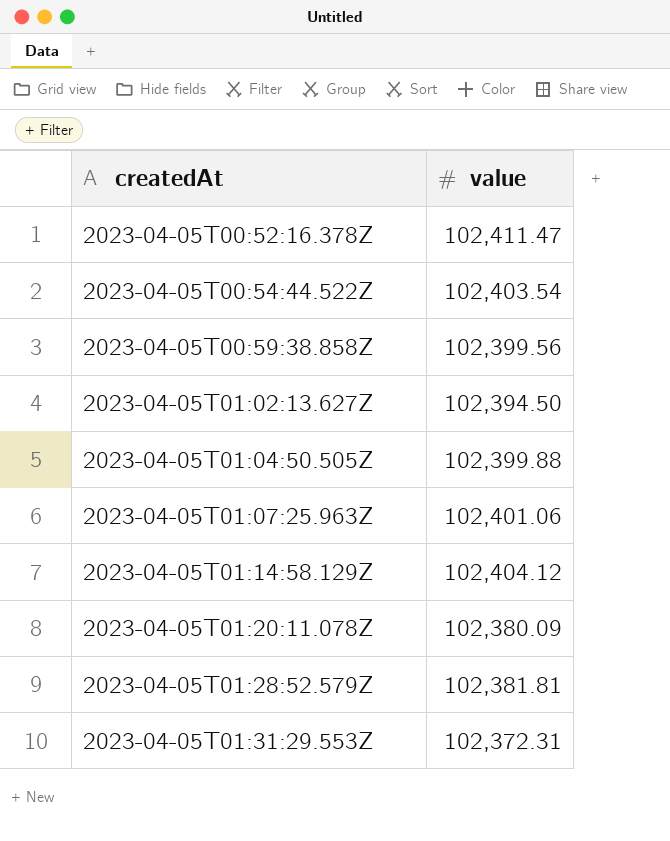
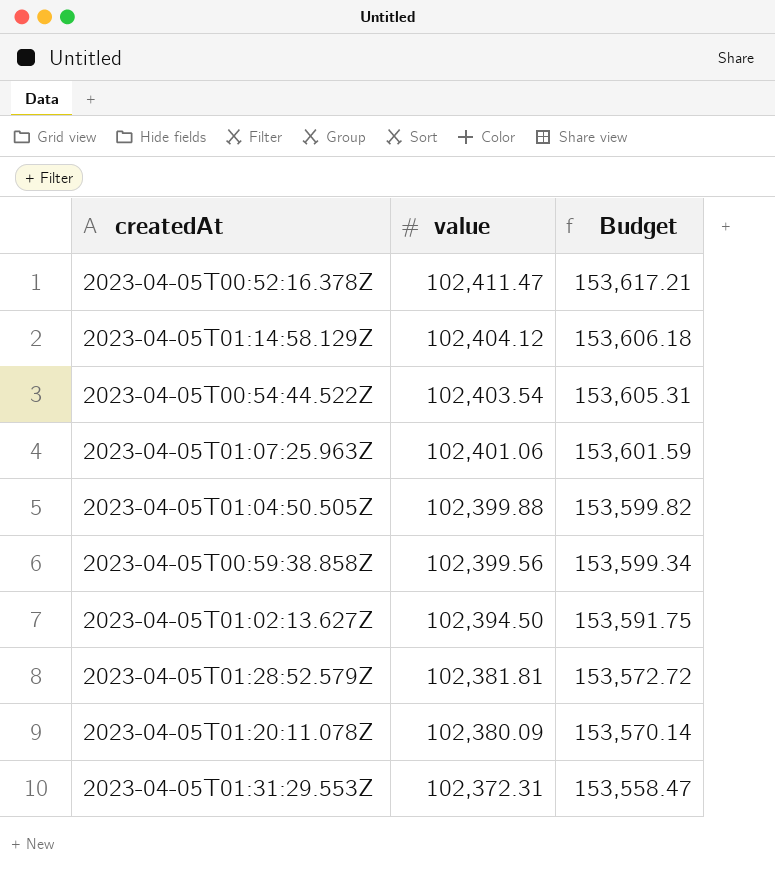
row order: createdAt ascending -> value descending
column Budget | formula: none -> [value] * 1.5

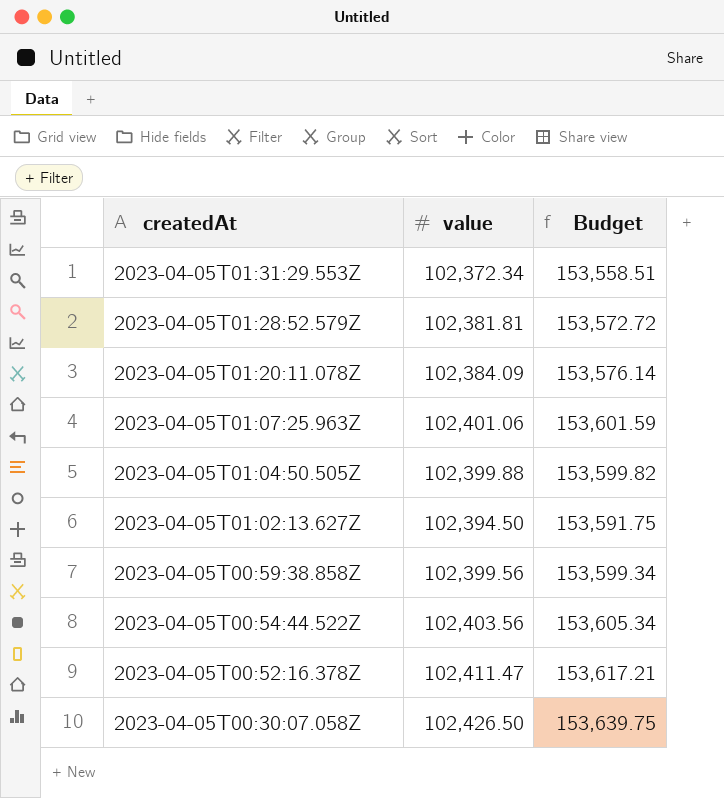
row order: value descending -> createdAt descending
row 2023-04-05T01:14:58.129Z: 102,404.12 | 153,606.18 -> none
2023-04-05T01:31:29.553Z | value: 102,372.31 -> 102,372.34
2023-04-05T01:31:29.553Z | Budget: 153,558.47 -> 153,558.51
2023-04-05T01:20:11.078Z | value: 102,380.09 -> 102,384.09
2023-04-05T01:20:11.078Z | Budget: 153,570.14 -> 153,576.14
2023-04-05T00:54:44.522Z | value: 102,403.54 -> 102,403.56
2023-04-05T00:54:44.522Z | Budget: 153,605.31 -> 153,605.34
row 2023-04-05T00:30:07.058Z: none -> 102,426.50 | 153,639.75

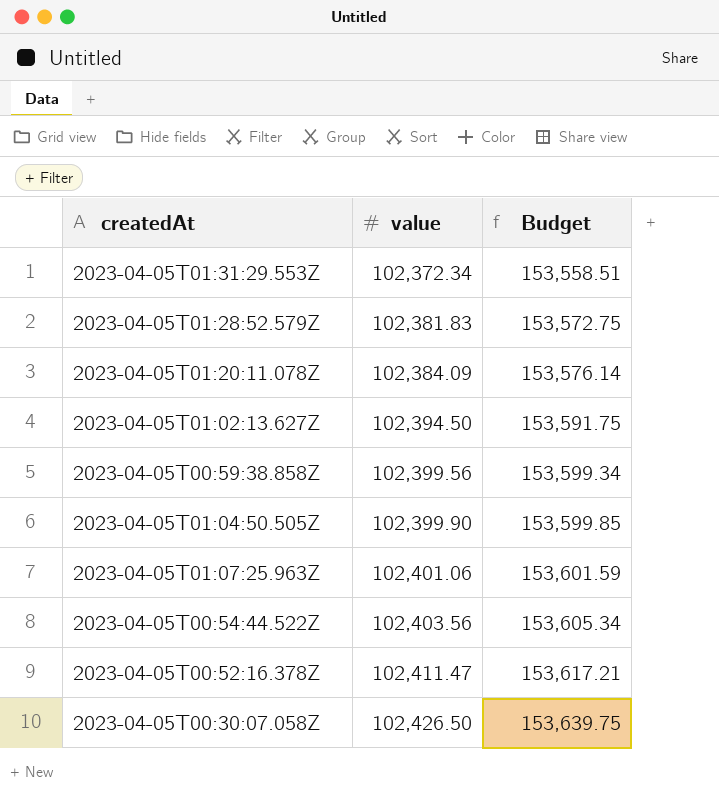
row order: createdAt descending -> value ascending
2023-04-05T01:28:52.579Z | value: 102,381.81 -> 102,381.83
2023-04-05T01:28:52.579Z | Budget: 153,572.72 -> 153,572.75
2023-04-05T01:04:50.505Z | value: 102,399.88 -> 102,399.90
2023-04-05T01:04:50.505Z | Budget: 153,599.82 -> 153,599.85

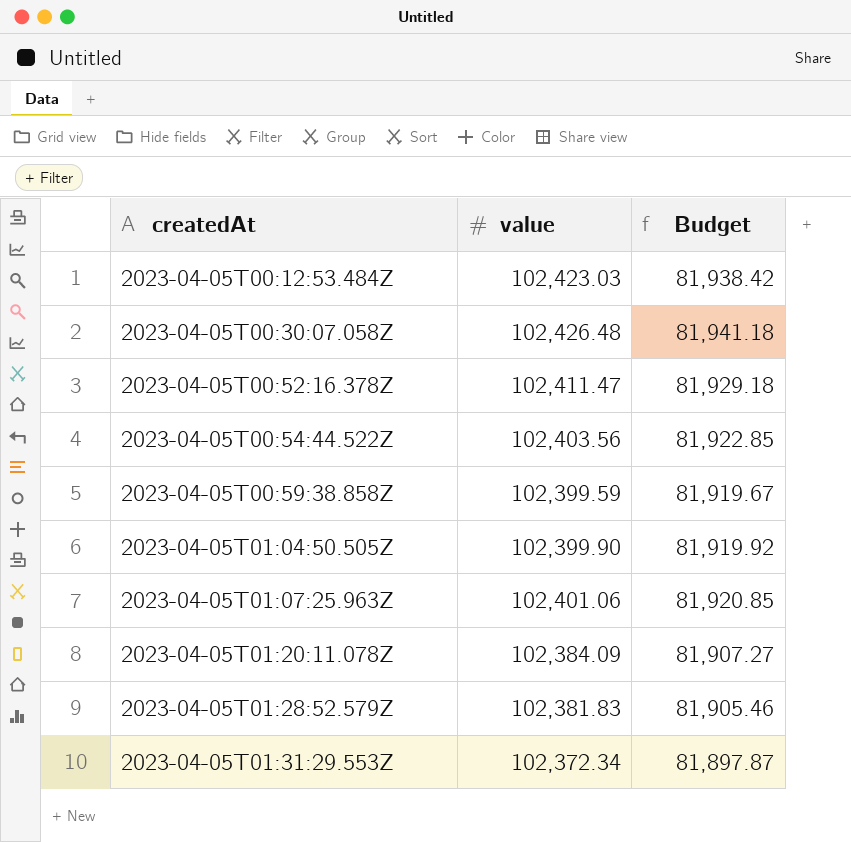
row order: value ascending -> createdAt ascending
column Budget | formula: [value] * 1.5 -> [value] * 0.8
row 2023-04-05T01:02:13.627Z: 102,394.50 | 153,591.75 -> none
row 2023-04-05T00:12:53.484Z: none -> 102,423.03 | 81,938.42
2023-04-05T00:30:07.058Z | value: 102,426.50 -> 102,426.48
2023-04-05T00:59:38.858Z | value: 102,399.56 -> 102,399.59

